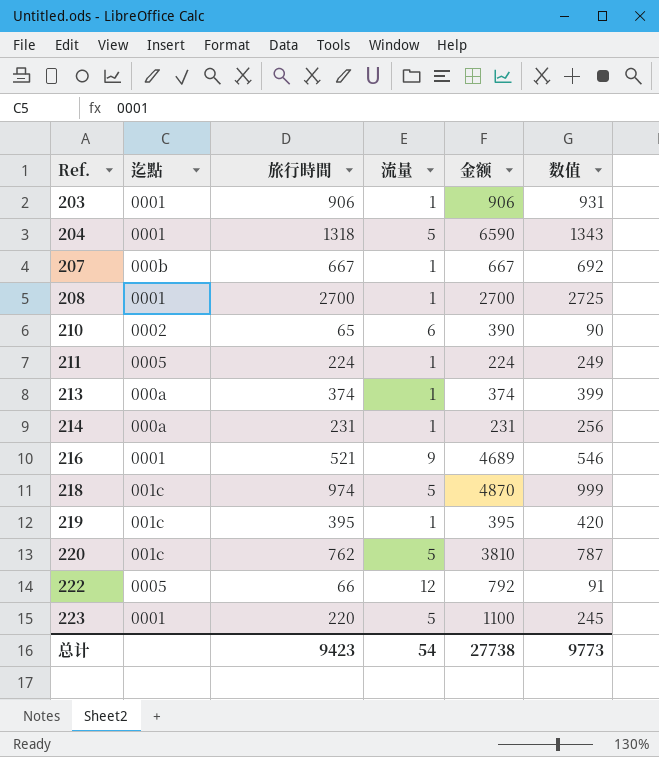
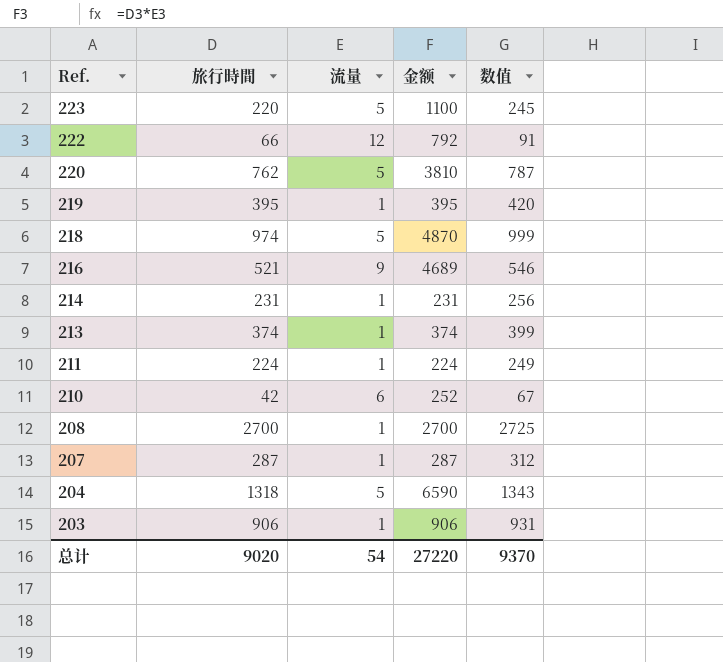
row order: Ref. ascending -> Ref. descending
column 迄點 | position: 2 -> none
210 | 旅行時間: 65 -> 42
210 | 金额: 390 -> 252
210 | 数值: 90 -> 67
207 | 旅行時間: 667 -> 287
207 | 金额: 667 -> 287
207 | 数值: 692 -> 312
总计 | 旅行時間: 9423 -> 9020
总计 | 金额: 27738 -> 27220
总计 | 数值: 9773 -> 9370

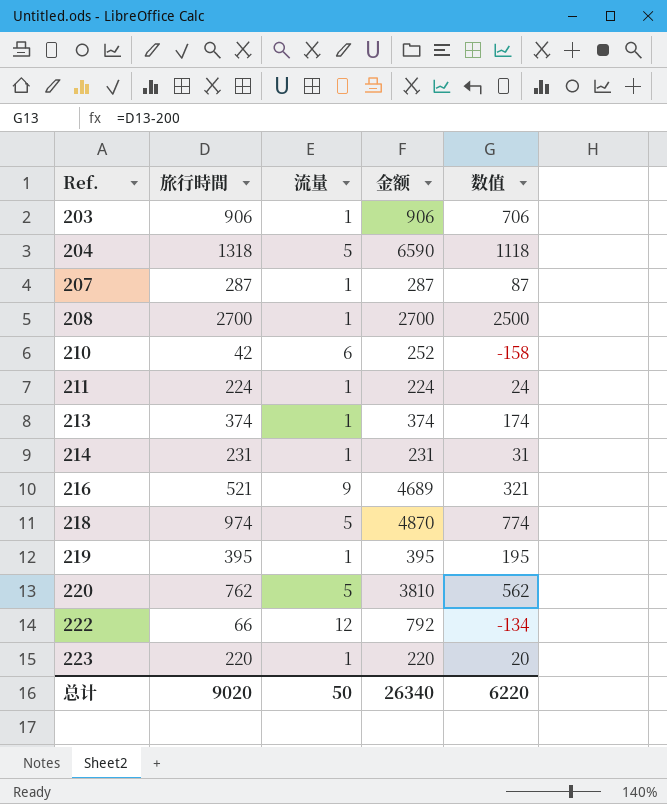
row order: Ref. descending -> Ref. ascending
column 数值 | formula: [旅行時間] + 25 -> [旅行時間] - 200
223 | 流量: 5 -> 1
223 | 金额: 1100 -> 220
总计 | 流量: 54 -> 50
总计 | 金额: 27220 -> 26340
总计 | 数值: 9370 -> 6220

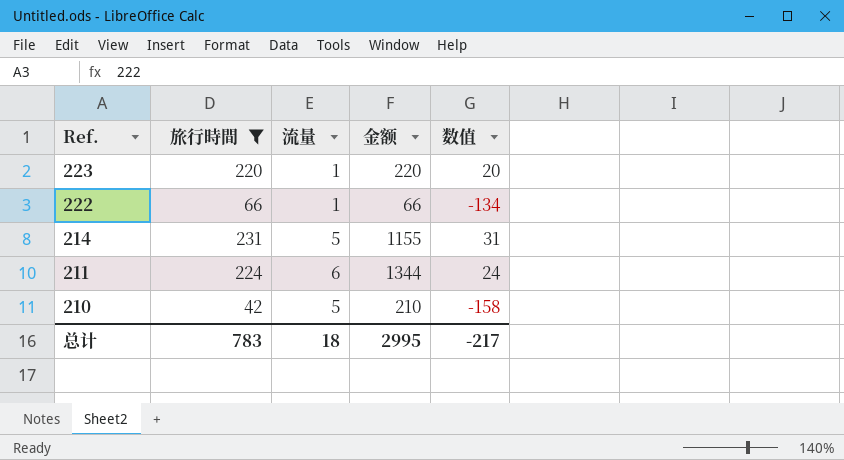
filter: none -> 旅行時間 <= 231
row order: Ref. ascending -> Ref. descending
222 | 流量: 12 -> 1
222 | 金额: 792 -> 66
214 | 流量: 1 -> 5
214 | 金额: 231 -> 1155
211 | 流量: 1 -> 6
211 | 金额: 224 -> 1344
210 | 流量: 6 -> 5
210 | 金额: 252 -> 210
总计 | 旅行時間: 9020 -> 783
总计 | 流量: 50 -> 18
总计 | 金额: 26340 -> 2995
总计 | 数值: 6220 -> -217

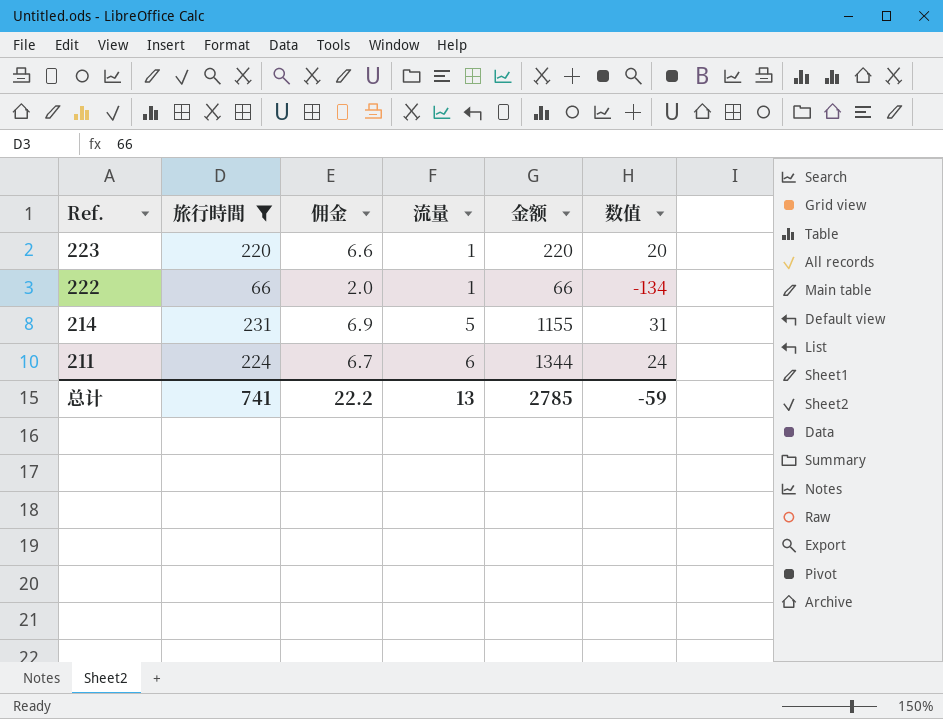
column 佣金 | formula: none -> [旅行時間] * 0.03
row 210: 42 | 5 | 210 | -158 -> none
总计 | 旅行時間: 783 -> 741
总计 | 流量: 18 -> 13
总计 | 金额: 2995 -> 2785
总计 | 数值: -217 -> -59

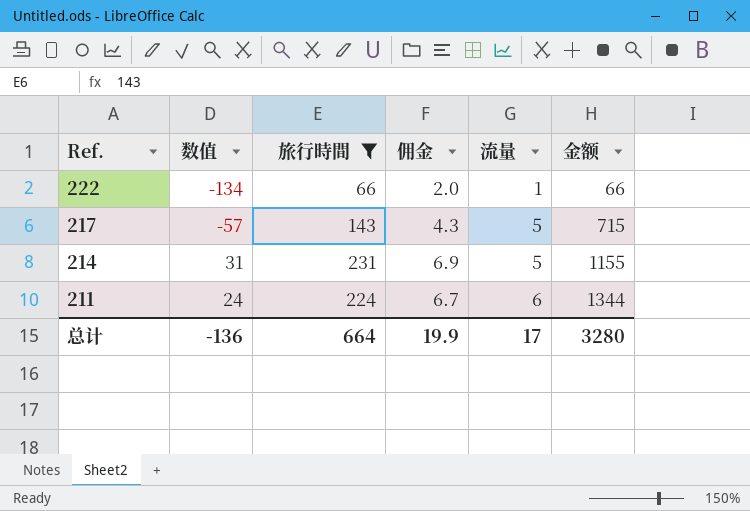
column 数值 | position: 6 -> 2
row 223: 220 | 6.6 | 1 | 220 | 20 -> none
row 217: none -> -57 | 143 | 4.3 | 5 | 715
总计 | 数值: -59 -> -136
总计 | 旅行時間: 741 -> 664
总计 | 佣金: 22.2 -> 19.9
总计 | 流量: 13 -> 17
总计 | 金额: 2785 -> 3280

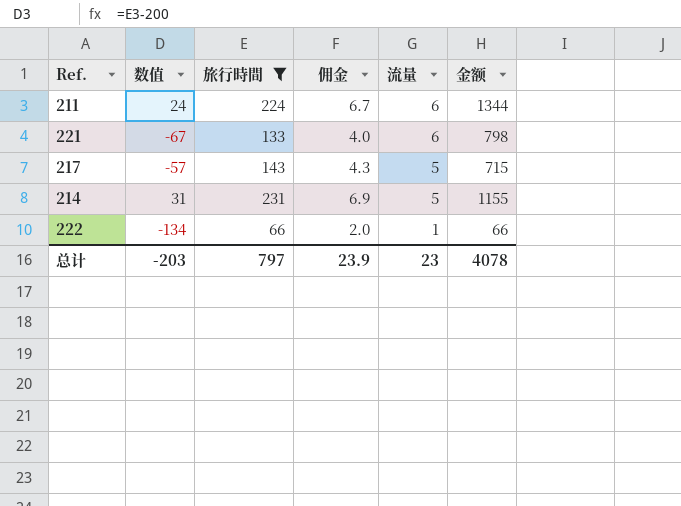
row order: Ref. descending -> 流量 descending
row 221: none -> -67 | 133 | 4.0 | 6 | 798
总计 | 数值: -136 -> -203
总计 | 旅行時間: 664 -> 797
总计 | 佣金: 19.9 -> 23.9
总计 | 流量: 17 -> 23
总计 | 金额: 3280 -> 4078

